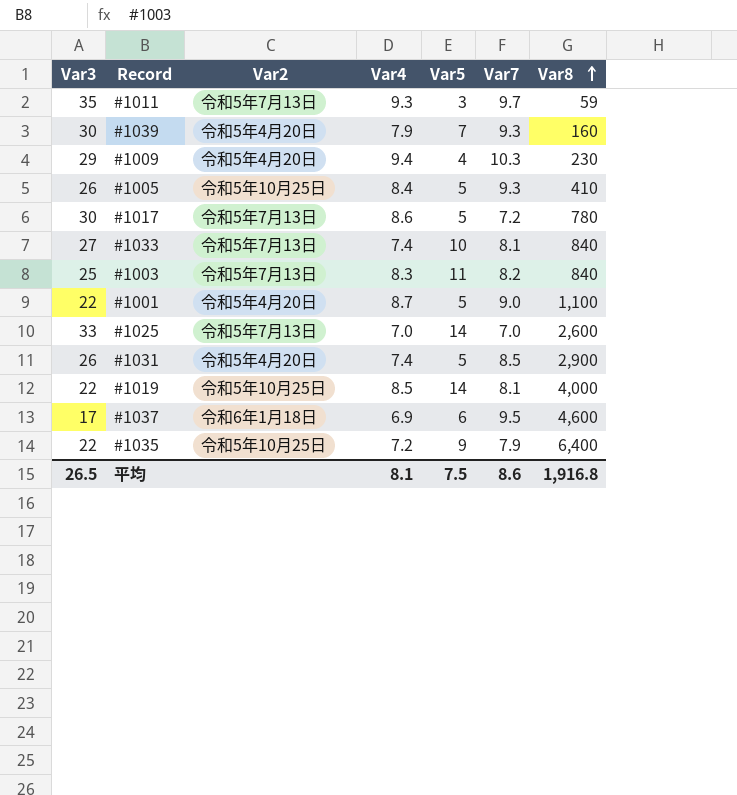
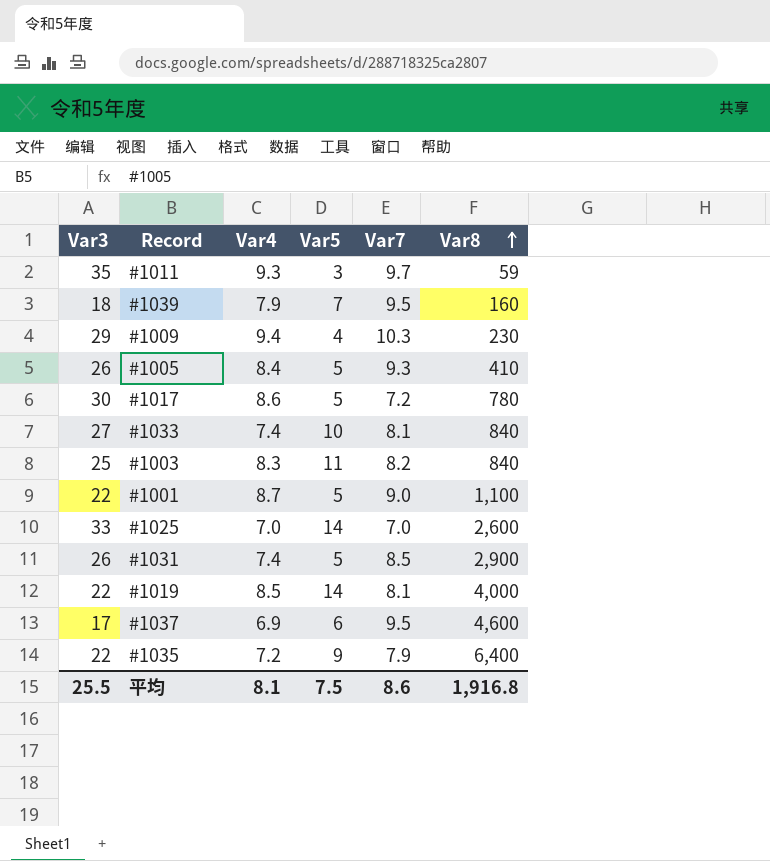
column Var2 | position: 3 -> none
#1039 | Var3: 30 -> 18
#1039 | Var7: 9.3 -> 9.5
平均 | Var3: 26.5 -> 25.5

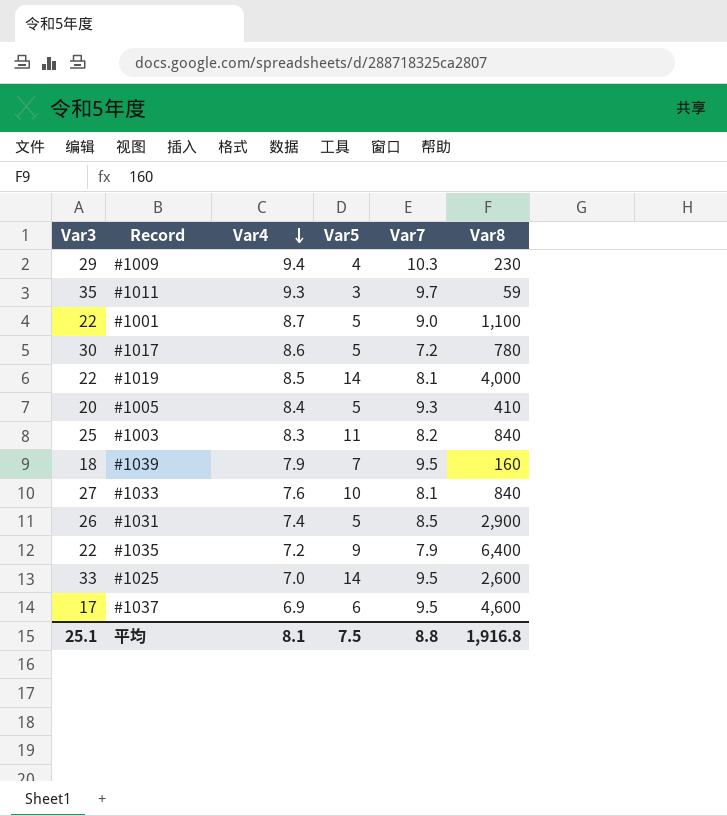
row order: Var8 ascending -> Var4 descending
#1005 | Var3: 26 -> 20
#1033 | Var4: 7.4 -> 7.6
#1025 | Var7: 7.0 -> 9.5
平均 | Var3: 25.5 -> 25.1
平均 | Var7: 8.6 -> 8.8

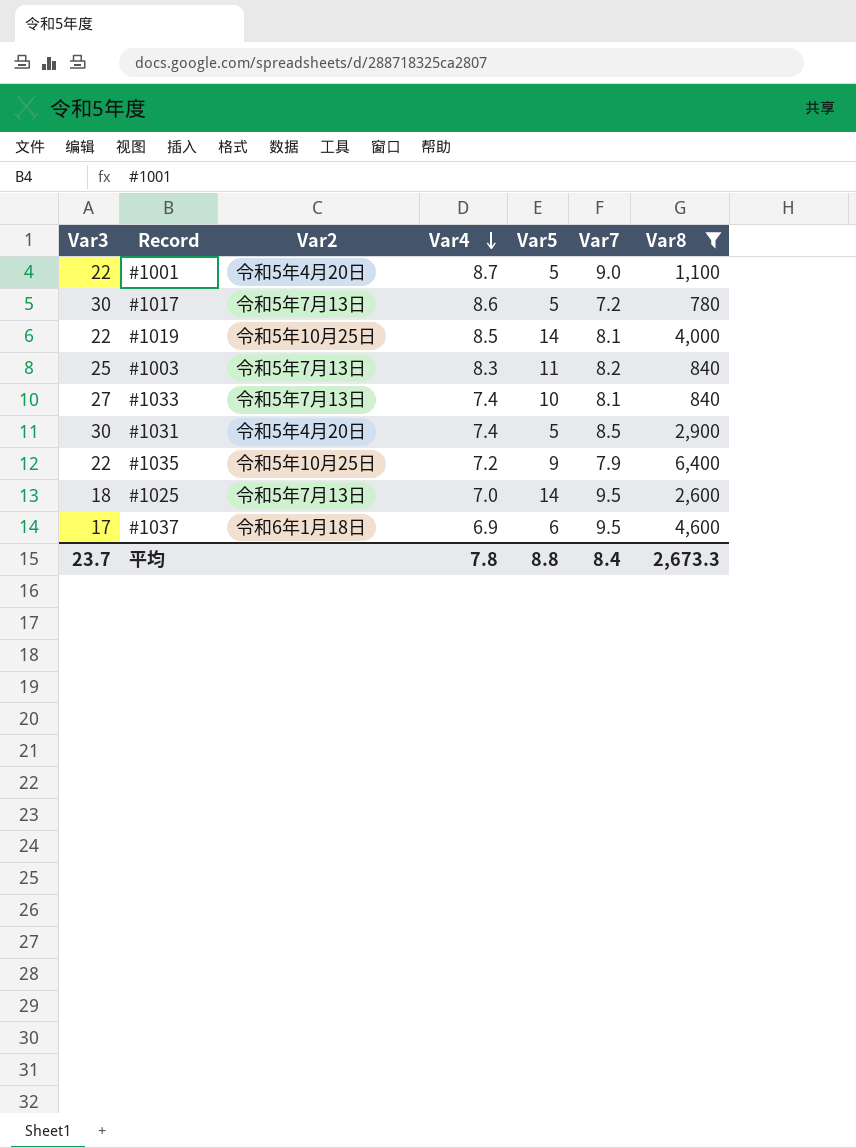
filter: none -> Var8 >= 780
column Var2 | position: none -> 3
#1033 | Var4: 7.6 -> 7.4
#1031 | Var3: 26 -> 30
#1025 | Var3: 33 -> 18
平均 | Var3: 25.1 -> 23.7
平均 | Var4: 8.1 -> 7.8
平均 | Var5: 7.5 -> 8.8
平均 | Var7: 8.8 -> 8.4
平均 | Var8: 1,916.8 -> 2,673.3

